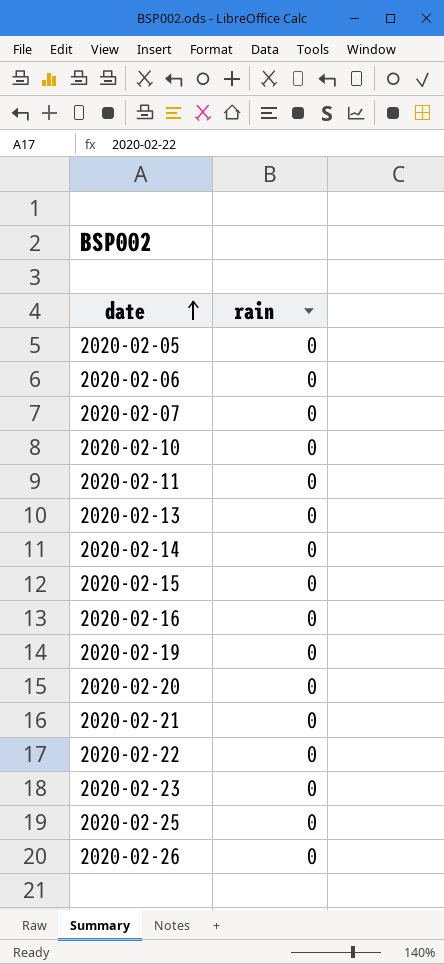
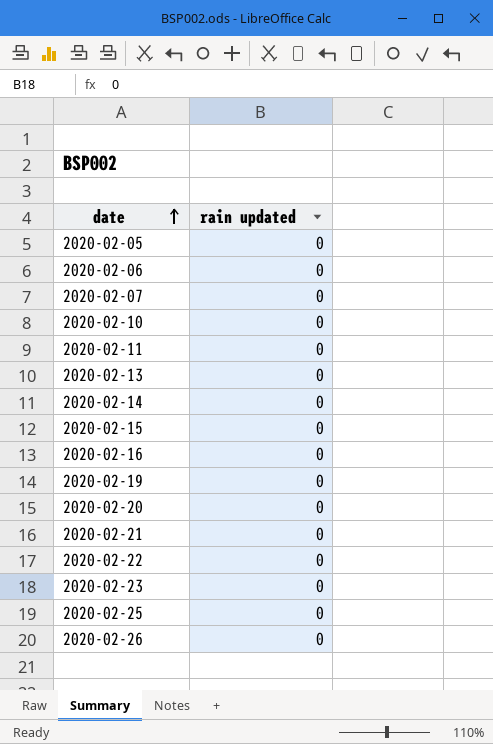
column name: rain -> rain updated

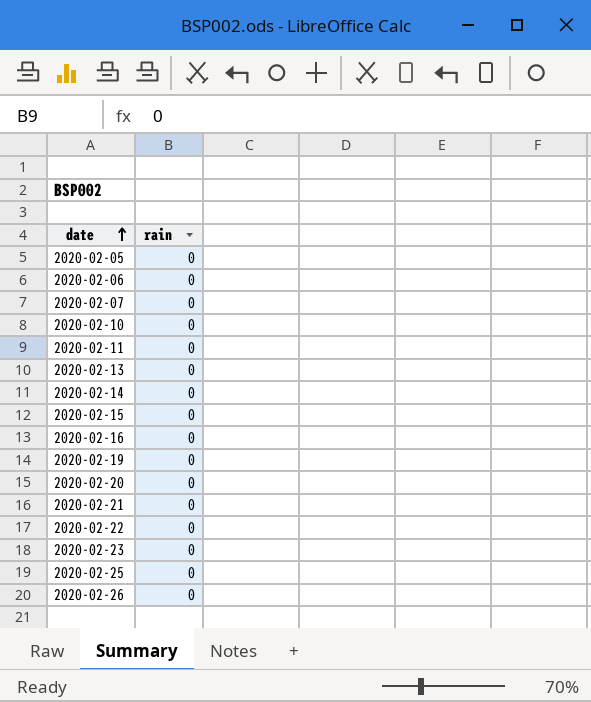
column name: rain updated -> rain

